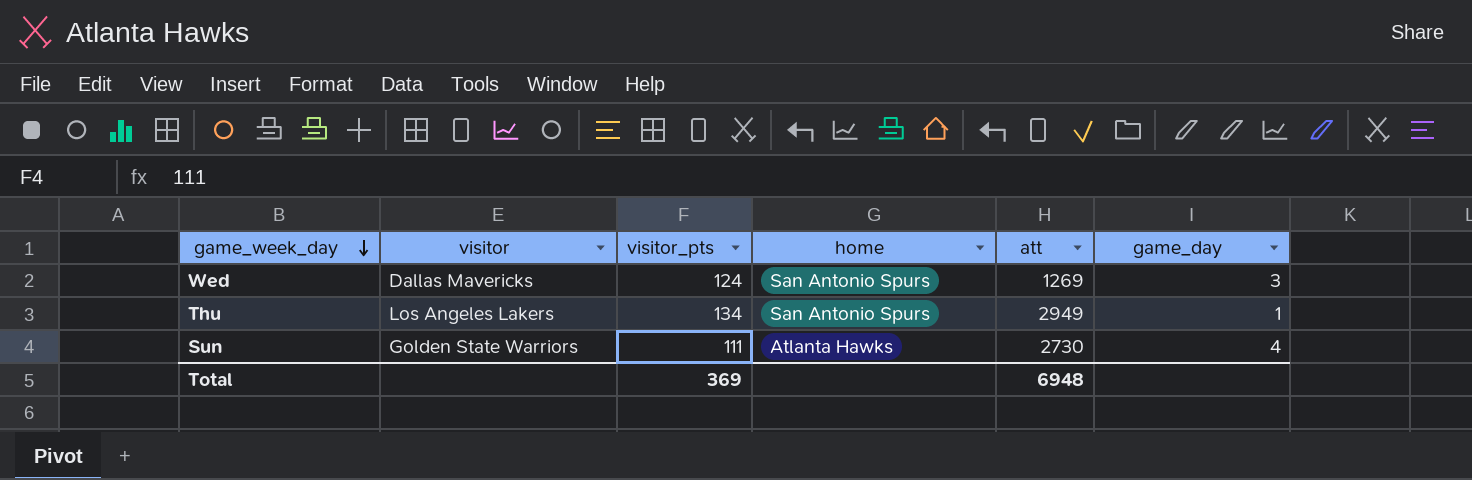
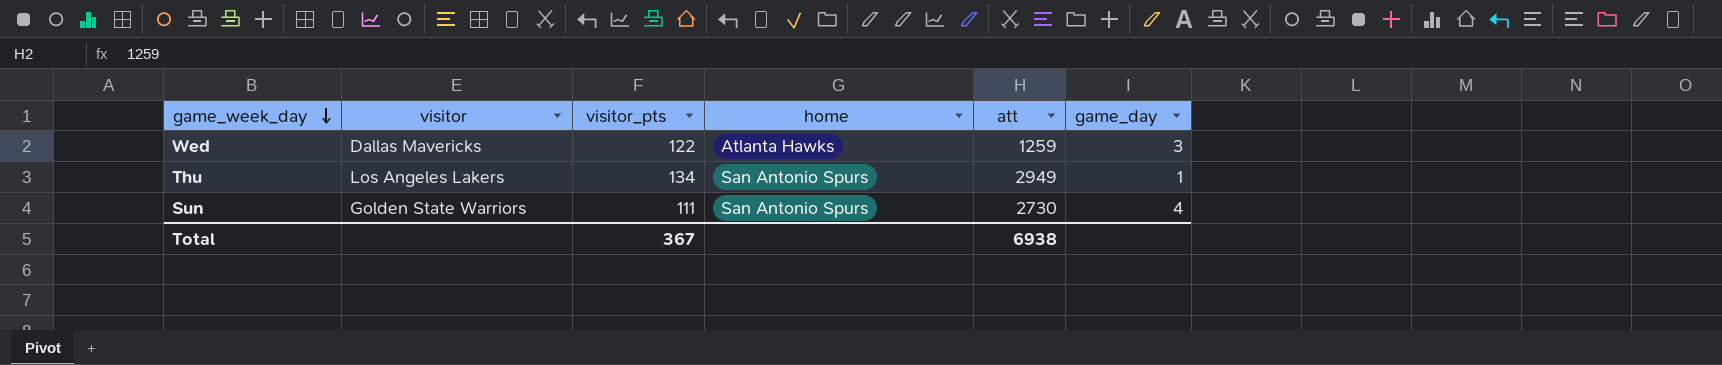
Wed | visitor_pts: 124 -> 122
Wed | home: San Antonio Spurs -> Atlanta Hawks
Wed | att: 1269 -> 1259
Sun | home: Atlanta Hawks -> San Antonio Spurs
Total | visitor_pts: 369 -> 367
Total | att: 6948 -> 6938

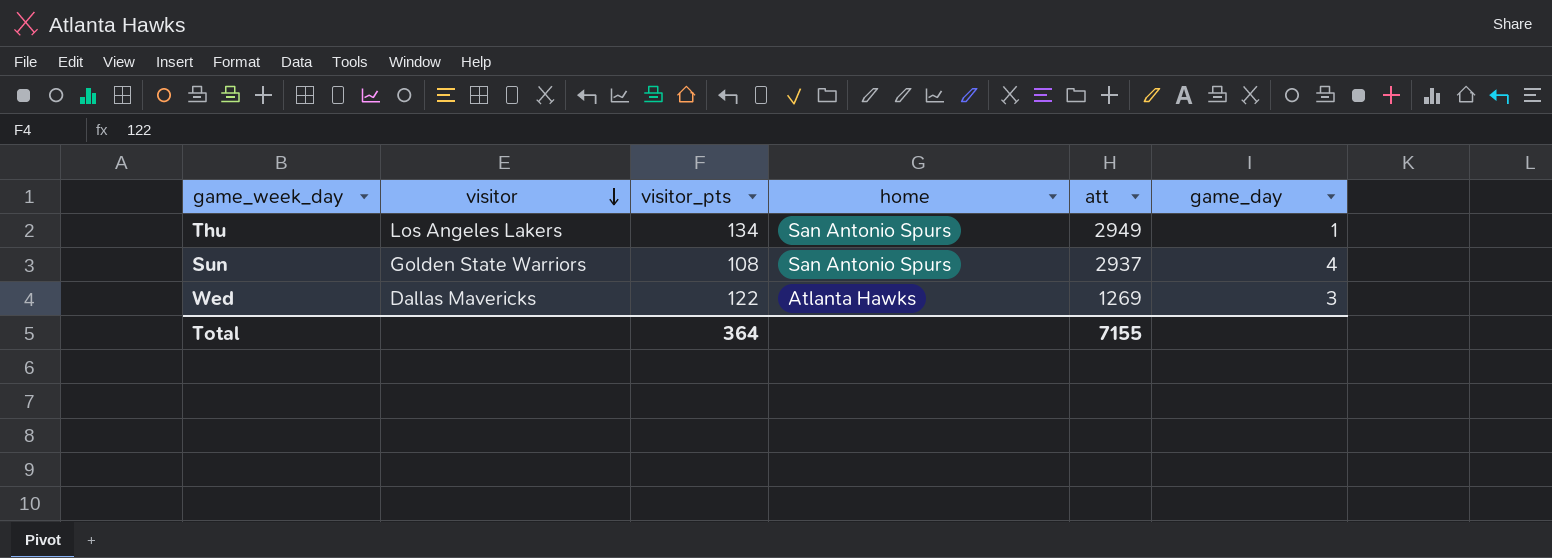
row order: game_week_day descending -> visitor descending
Sun | visitor_pts: 111 -> 108
Sun | att: 2730 -> 2937
Wed | att: 1259 -> 1269
Total | visitor_pts: 367 -> 364
Total | att: 6938 -> 7155

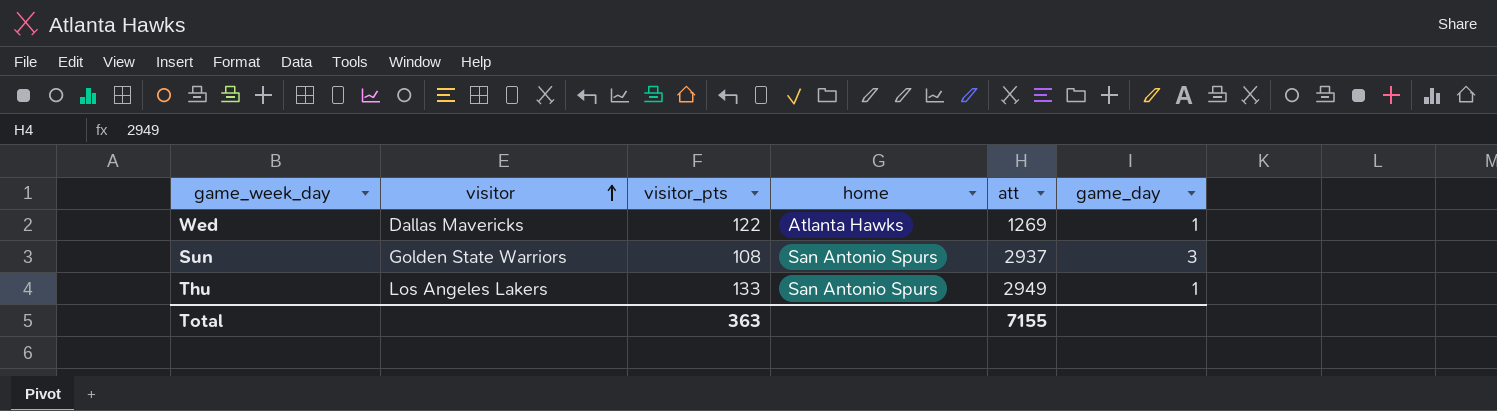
row order: visitor descending -> visitor ascending
Wed | game_day: 3 -> 1
Sun | game_day: 4 -> 3
Thu | visitor_pts: 134 -> 133
Total | visitor_pts: 364 -> 363

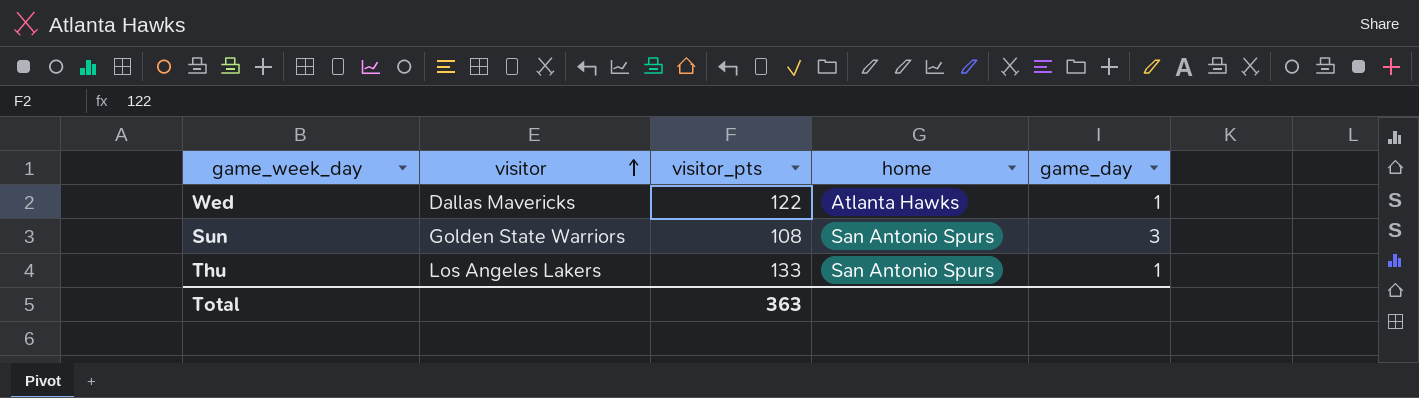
column att | position: 5 -> none

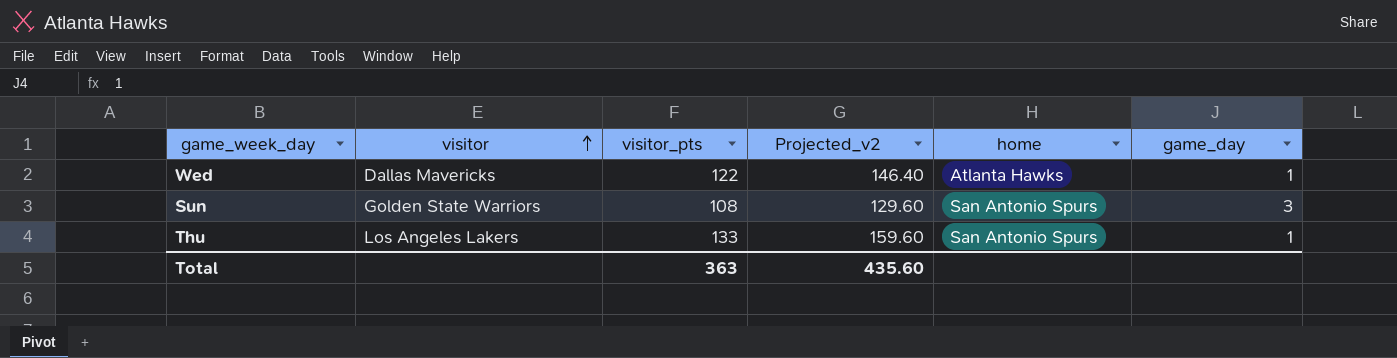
column Projected_v2 | formula: none -> [visitor_pts] * 1.2

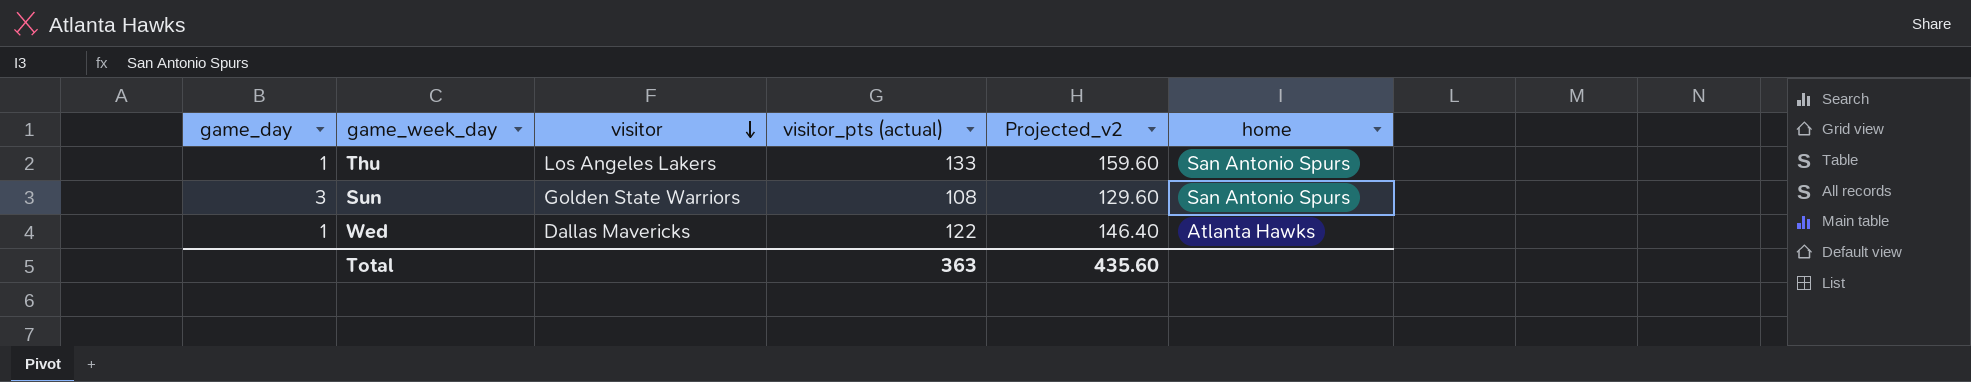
row order: visitor ascending -> visitor descending
column game_day | position: 6 -> 1
column name: visitor_pts -> visitor_pts (actual)

